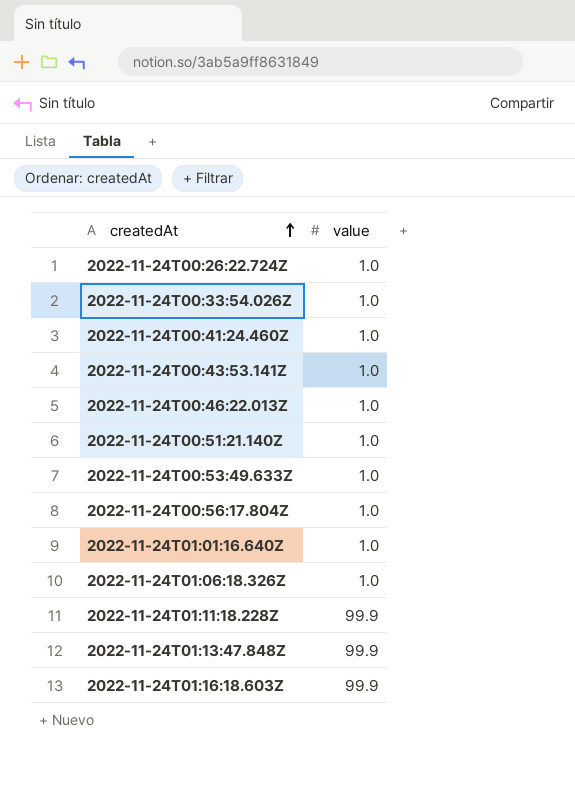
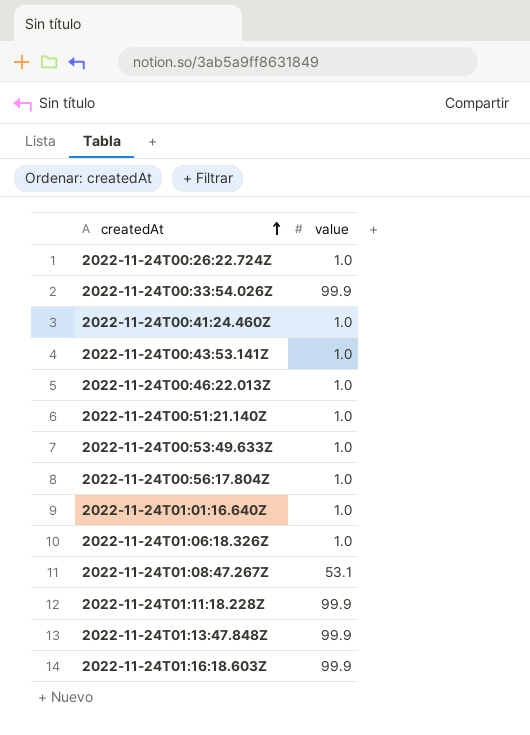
2022-11-24T00:33:54.026Z | value: 1.0 -> 99.9
row 2022-11-24T01:08:47.267Z: none -> 53.1

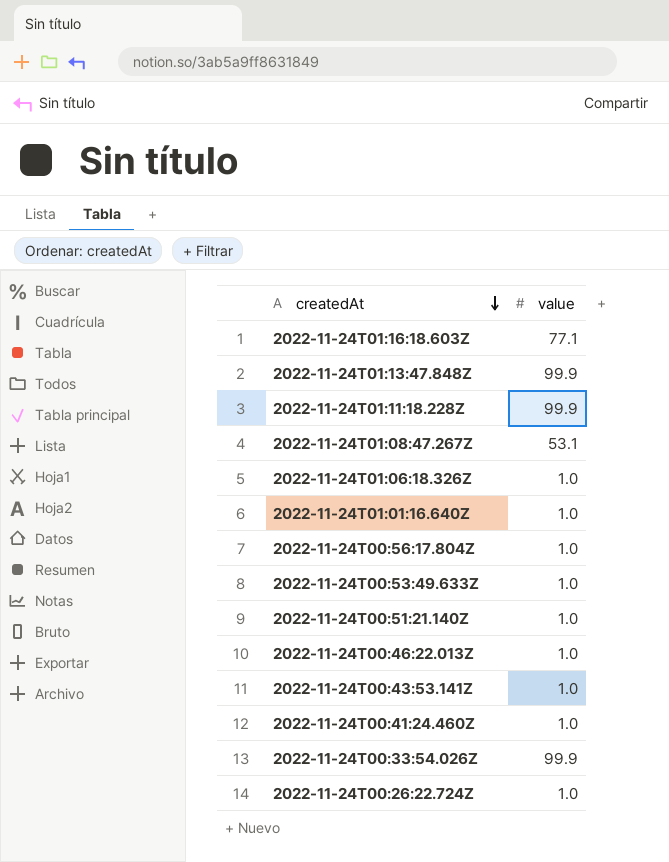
row order: createdAt ascending -> createdAt descending
2022-11-24T01:16:18.603Z | value: 99.9 -> 77.1

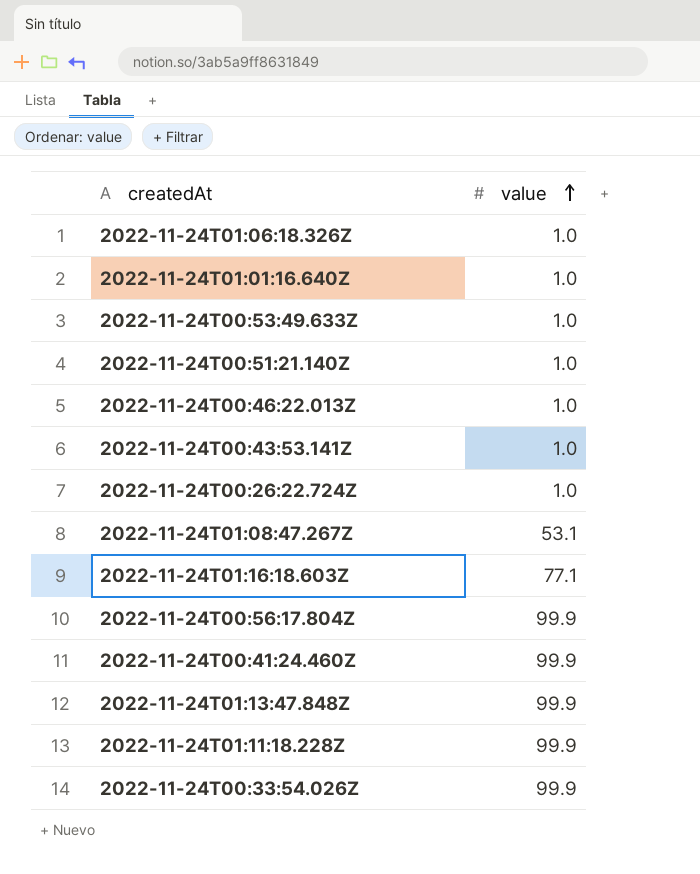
row order: createdAt descending -> value ascending
2022-11-24T00:56:17.804Z | value: 1.0 -> 99.9
2022-11-24T00:41:24.460Z | value: 1.0 -> 99.9

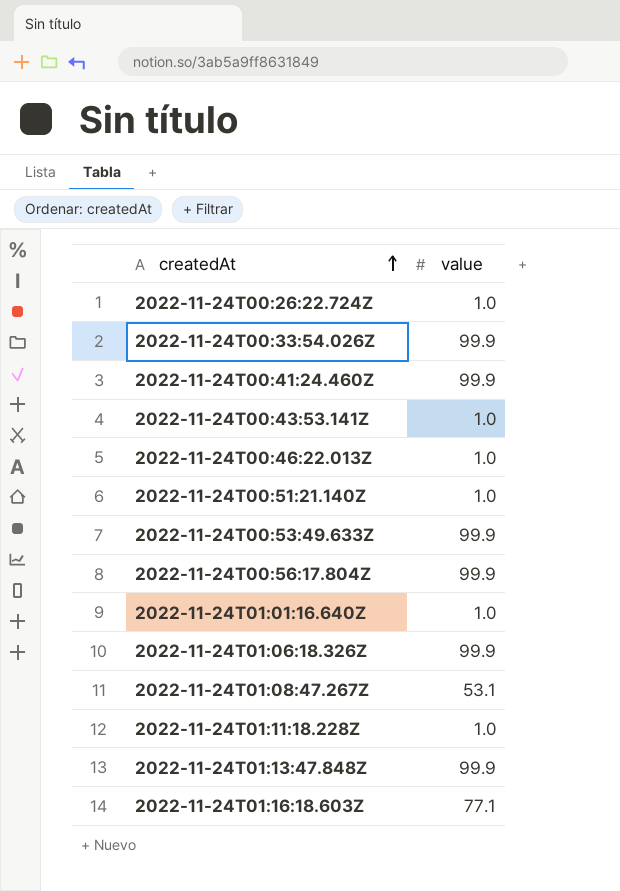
row order: value ascending -> createdAt ascending
2022-11-24T00:53:49.633Z | value: 1.0 -> 99.9
2022-11-24T01:06:18.326Z | value: 1.0 -> 99.9
2022-11-24T01:11:18.228Z | value: 99.9 -> 1.0

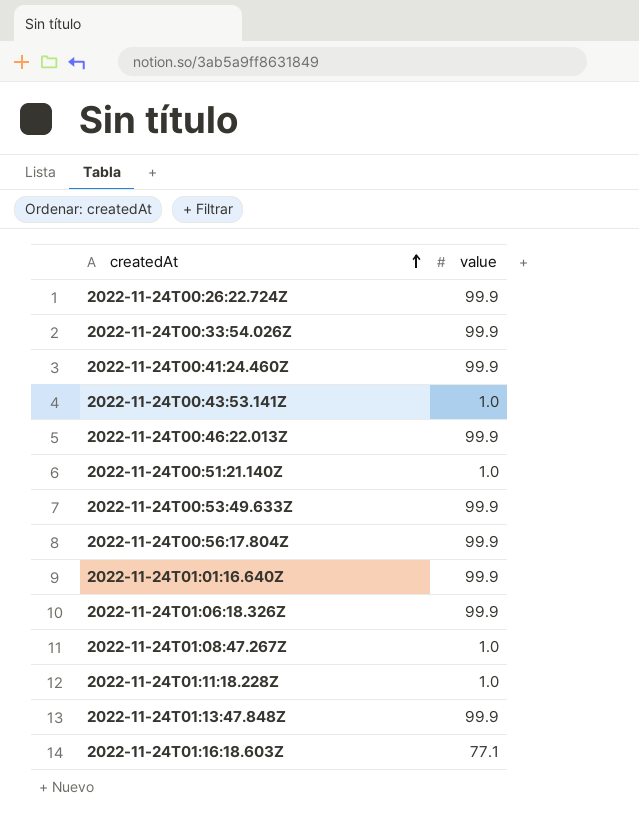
2022-11-24T00:26:22.724Z | value: 1.0 -> 99.9
2022-11-24T00:46:22.013Z | value: 1.0 -> 99.9
2022-11-24T01:01:16.640Z | value: 1.0 -> 99.9
2022-11-24T01:08:47.267Z | value: 53.1 -> 1.0

